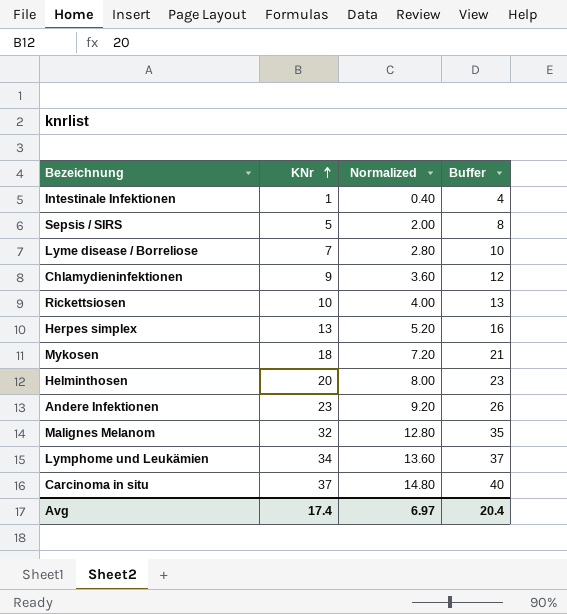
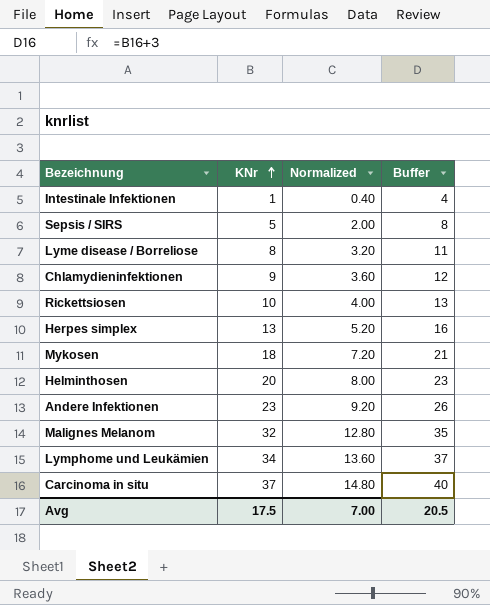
Lyme disease / Borreliose | KNr: 7 -> 8
Lyme disease / Borreliose | Normalized: 2.80 -> 3.20
Lyme disease / Borreliose | Buffer: 10 -> 11
Avg | KNr: 17.4 -> 17.5
Avg | Normalized: 6.97 -> 7.00
Avg | Buffer: 20.4 -> 20.5

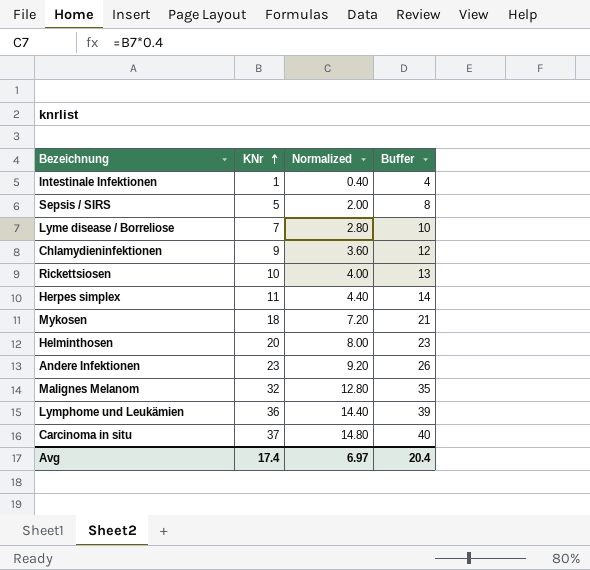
Lyme disease / Borreliose | KNr: 8 -> 7
Lyme disease / Borreliose | Normalized: 3.20 -> 2.80
Lyme disease / Borreliose | Buffer: 11 -> 10
Herpes simplex | KNr: 13 -> 11
Herpes simplex | Normalized: 5.20 -> 4.40
Herpes simplex | Buffer: 16 -> 14
Lymphome und Leukämien | KNr: 34 -> 36
Lymphome und Leukämien | Normalized: 13.60 -> 14.40
Lymphome und Leukämien | Buffer: 37 -> 39
Avg | KNr: 17.5 -> 17.4
Avg | Normalized: 7.00 -> 6.97
Avg | Buffer: 20.5 -> 20.4

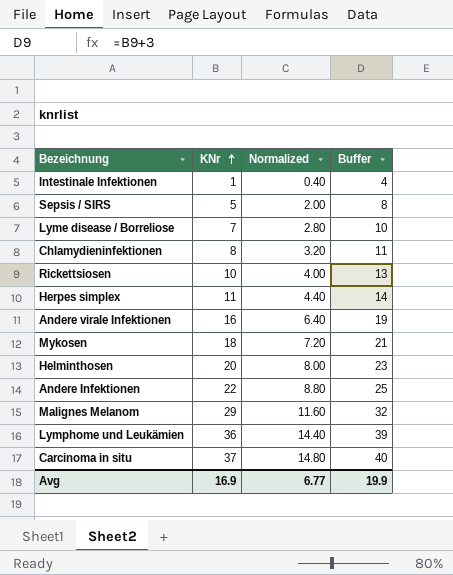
Chlamydieninfektionen | KNr: 9 -> 8
Chlamydieninfektionen | Normalized: 3.60 -> 3.20
Chlamydieninfektionen | Buffer: 12 -> 11
row Andere virale Infektionen: none -> 16 | 6.40 | 19
Andere Infektionen | KNr: 23 -> 22
Andere Infektionen | Normalized: 9.20 -> 8.80
Andere Infektionen | Buffer: 26 -> 25
Malignes Melanom | KNr: 32 -> 29
Malignes Melanom | Normalized: 12.80 -> 11.60
Malignes Melanom | Buffer: 35 -> 32
Avg | KNr: 17.4 -> 16.9
Avg | Normalized: 6.97 -> 6.77
Avg | Buffer: 20.4 -> 19.9

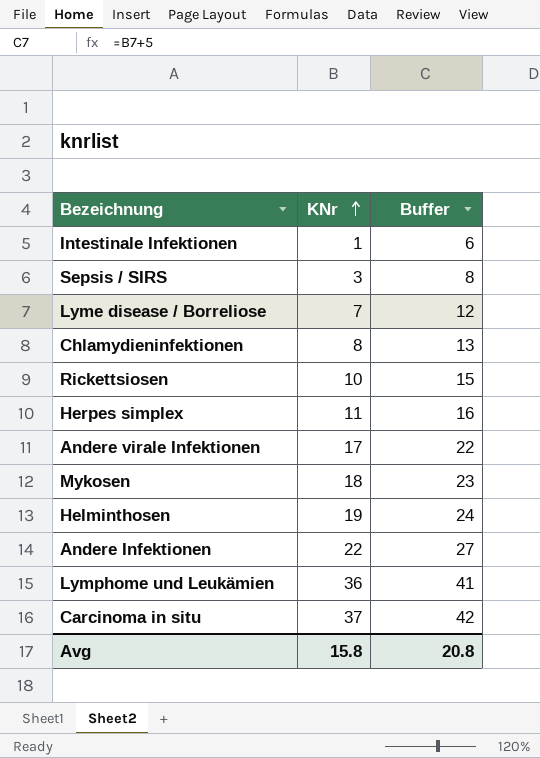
column Normalized | formula: [KNr] * 0.4 -> none
column Buffer | formula: [KNr] + 3 -> [KNr] + 5
row Malignes Melanom: 29 | 11.60 | 32 -> none
Sepsis / SIRS | KNr: 5 -> 3
Andere virale Infektionen | KNr: 16 -> 17
Helminthosen | KNr: 20 -> 19
Avg | KNr: 16.9 -> 15.8
Avg | Buffer: 19.9 -> 20.8

